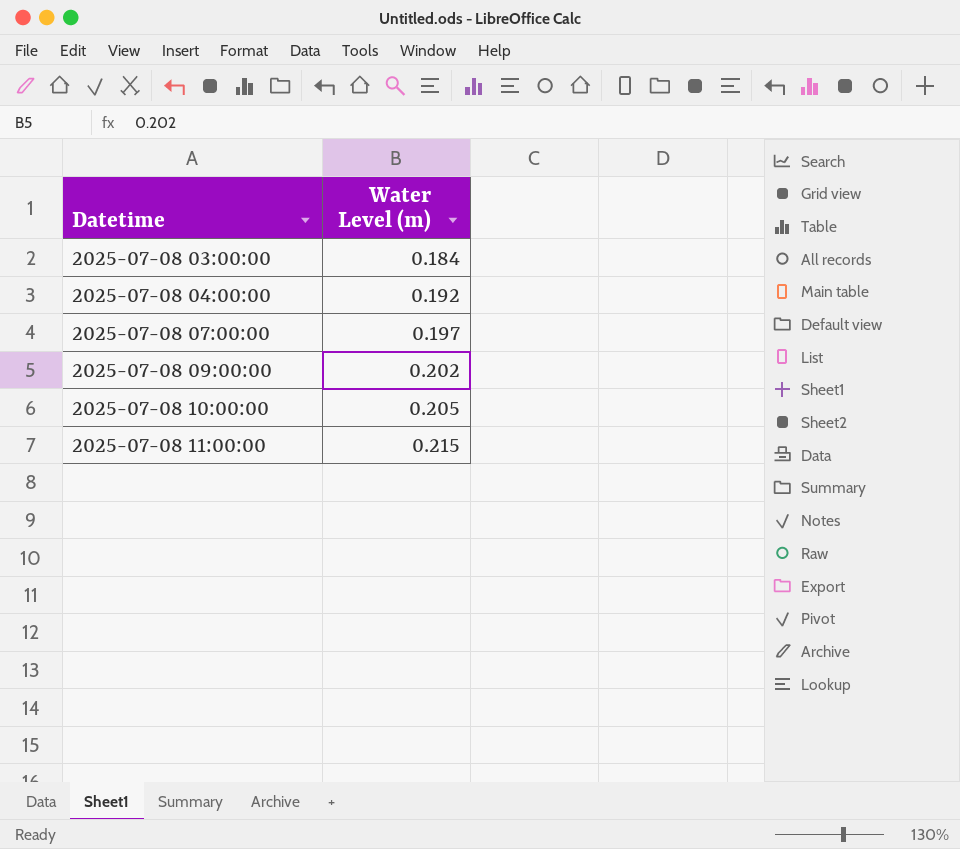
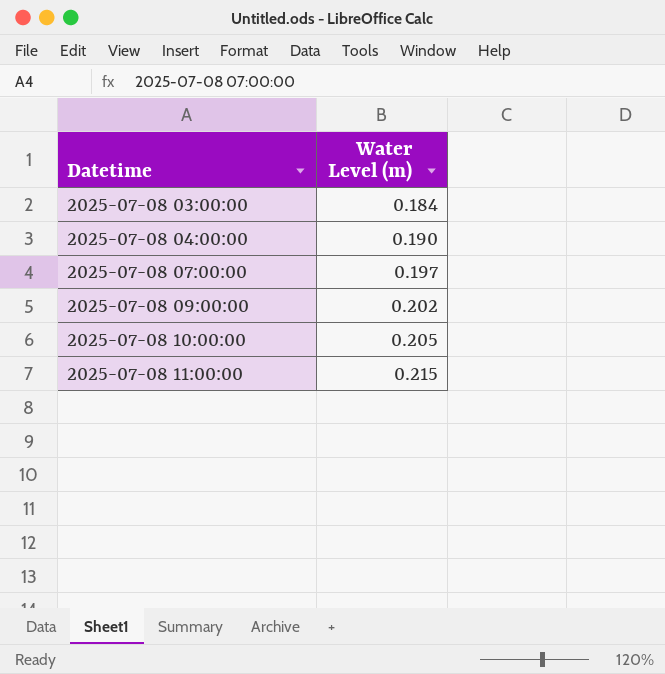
2025-07-08 04:00:00 | Water Level (m): 0.192 -> 0.190

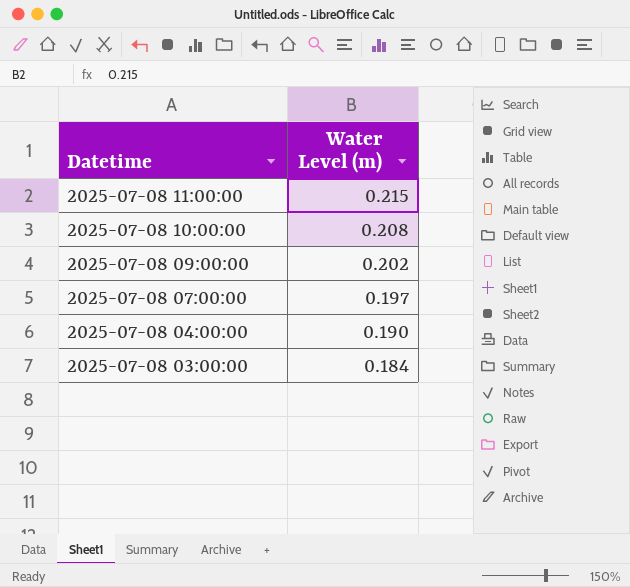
row order: Datetime ascending -> Datetime descending
2025-07-08 10:00:00 | Water Level (m): 0.205 -> 0.208

